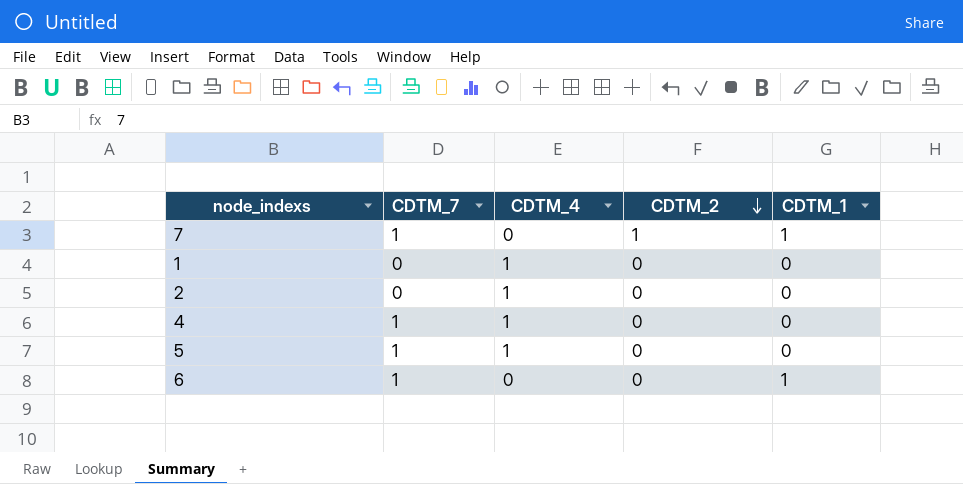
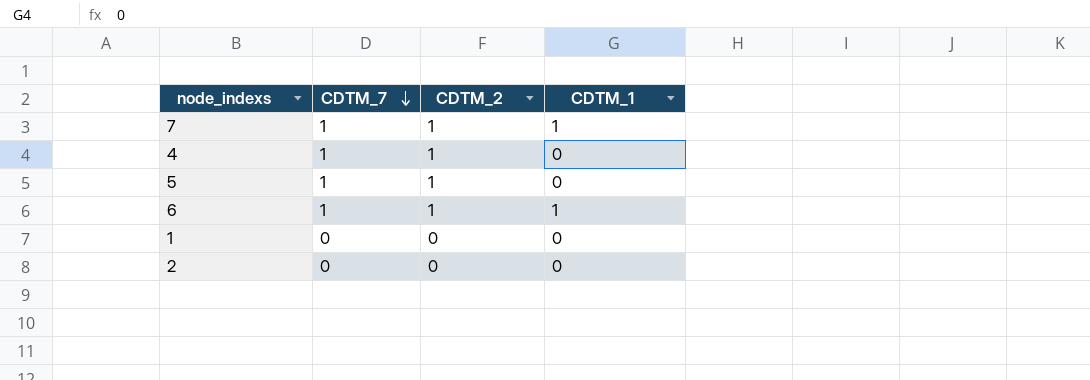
row order: CDTM_2 descending -> CDTM_7 descending
column CDTM_4 | position: 3 -> none
4 | CDTM_2: 0 -> 1
5 | CDTM_2: 0 -> 1
6 | CDTM_2: 0 -> 1

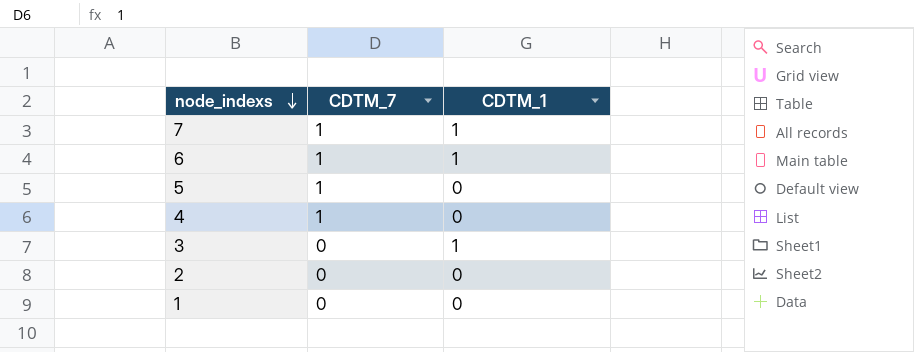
row order: CDTM_7 descending -> node_indexs descending
column CDTM_2 | position: 3 -> none
row 3: none -> 0 | 1

